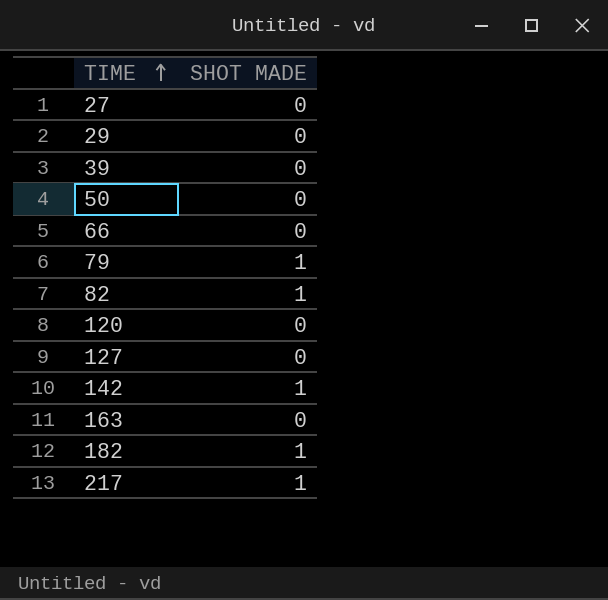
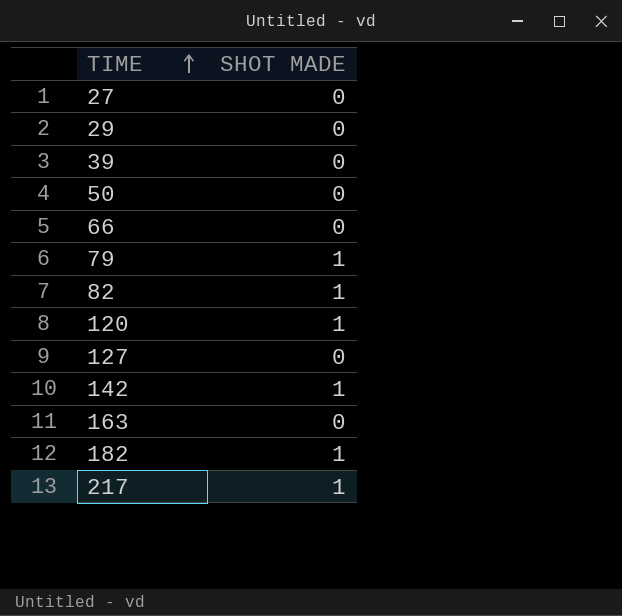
120 | SHOT MADE: 0 -> 1

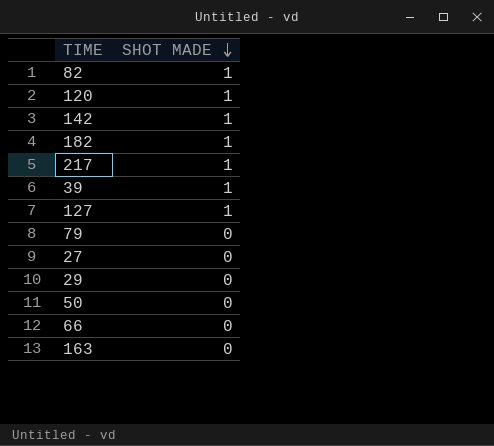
row order: TIME ascending -> SHOT MADE descending
39 | SHOT MADE: 0 -> 1
127 | SHOT MADE: 0 -> 1
79 | SHOT MADE: 1 -> 0

